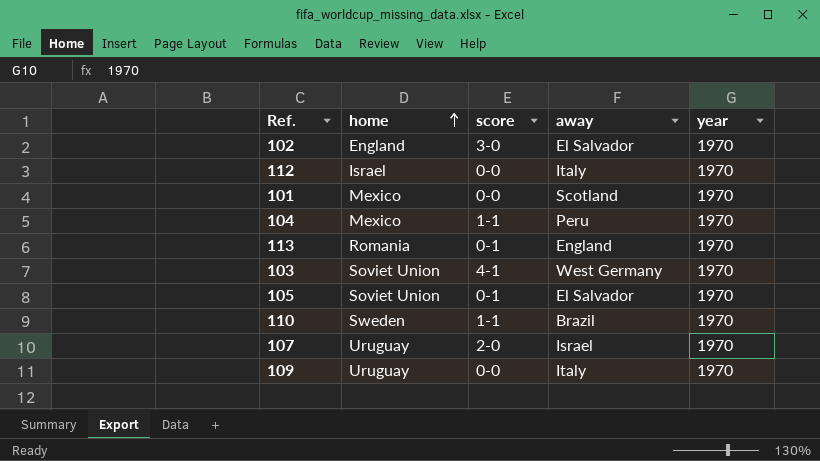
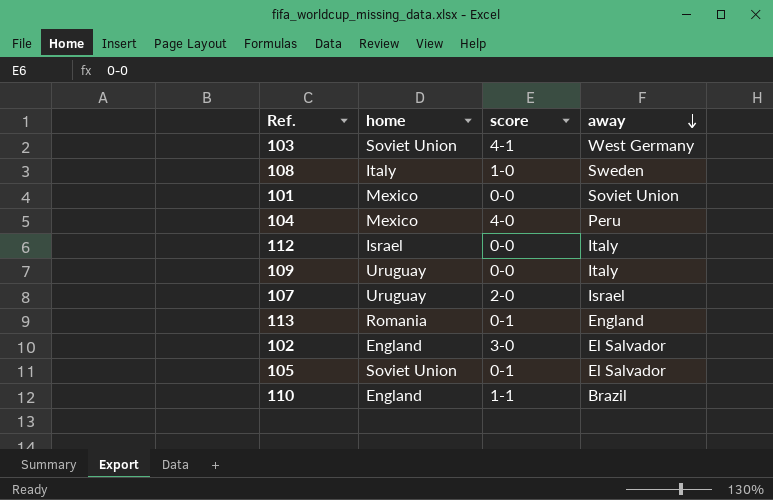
row order: home ascending -> away descending
column year | position: 5 -> none
row 108: none -> Italy | 1-0 | Sweden
101 | away: Scotland -> Soviet Union
104 | score: 1-1 -> 4-0
110 | home: Sweden -> England

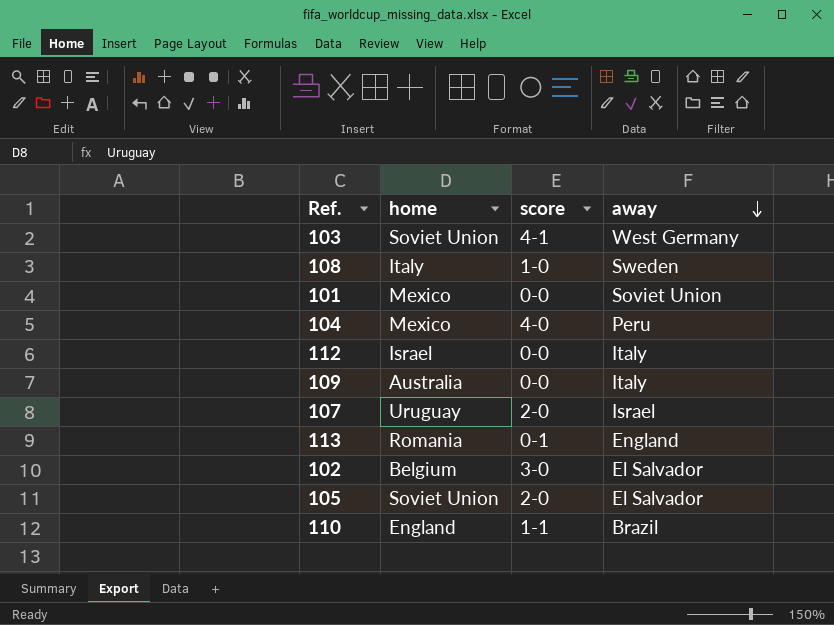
109 | home: Uruguay -> Australia
102 | home: England -> Belgium
105 | score: 0-1 -> 2-0

